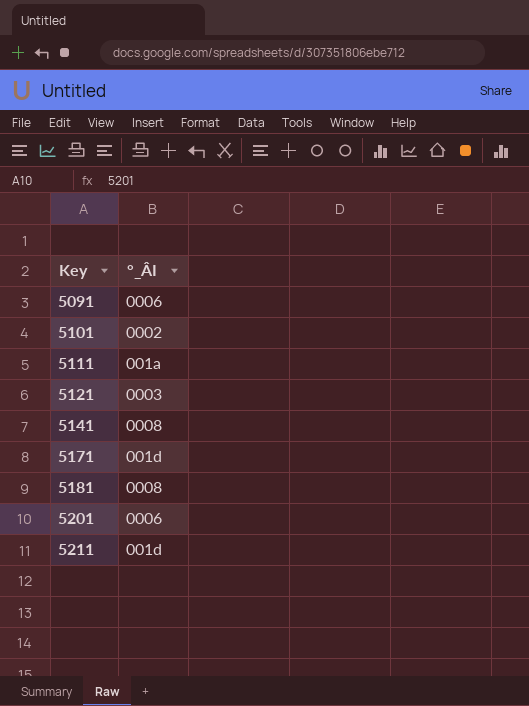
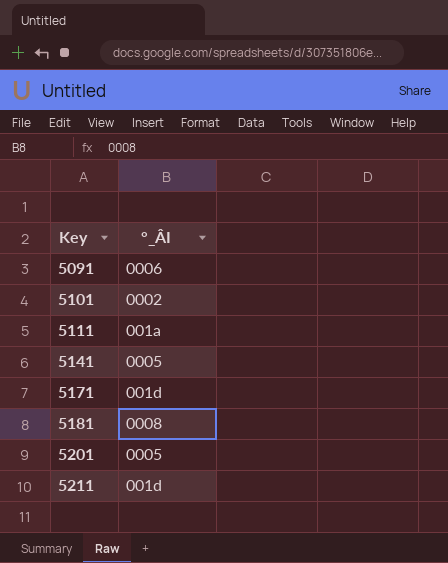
row 5121: 0003 -> none
5141 | °_ÂI: 0008 -> 0005
5201 | °_ÂI: 0006 -> 0005

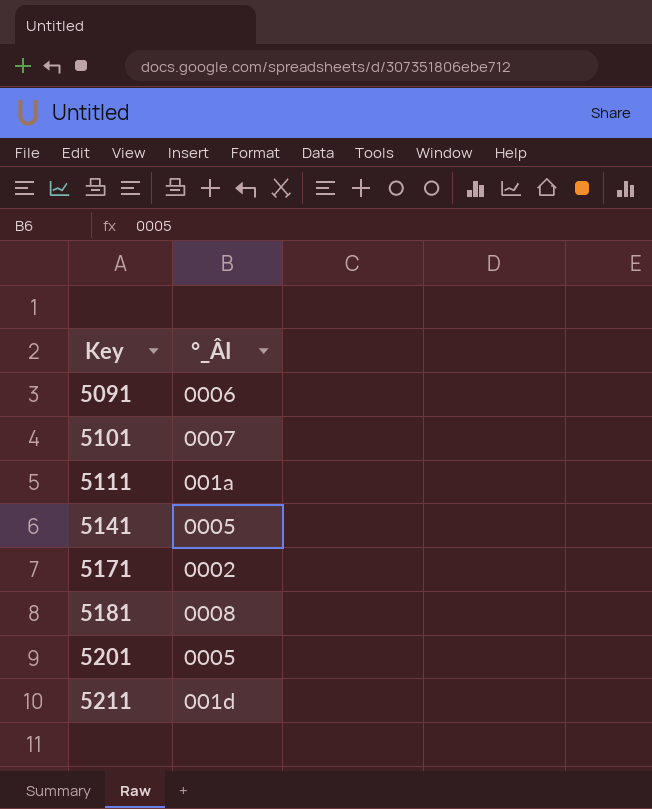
5101 | °_ÂI: 0002 -> 0007
5171 | °_ÂI: 001d -> 0002

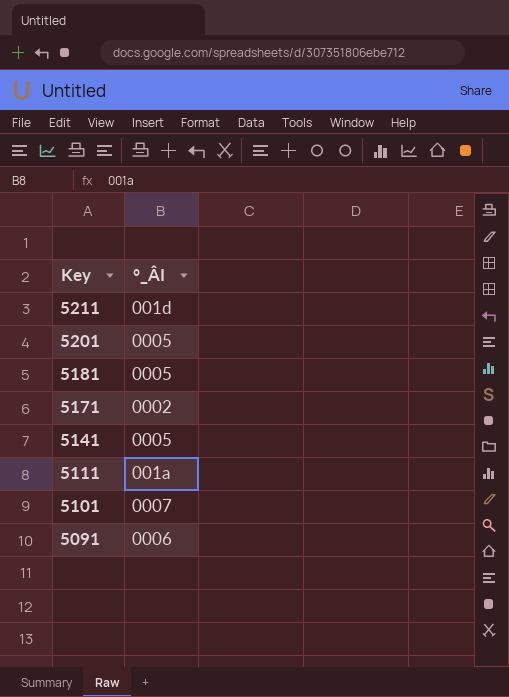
row order: Key ascending -> Key descending
5181 | °_ÂI: 0008 -> 0005

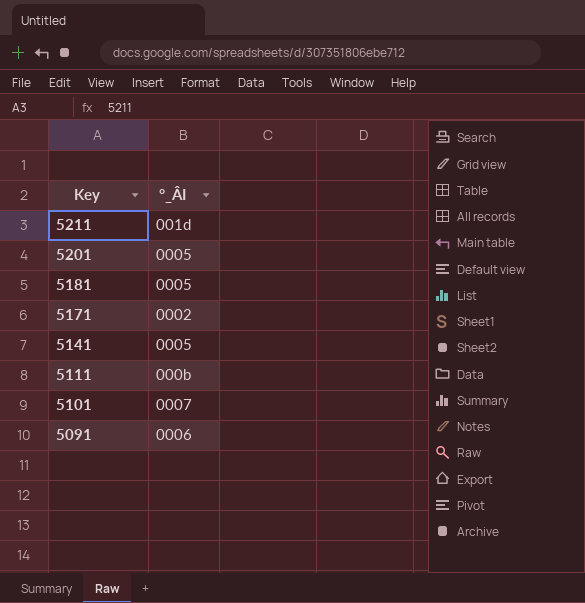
5111 | °_ÂI: 001a -> 000b

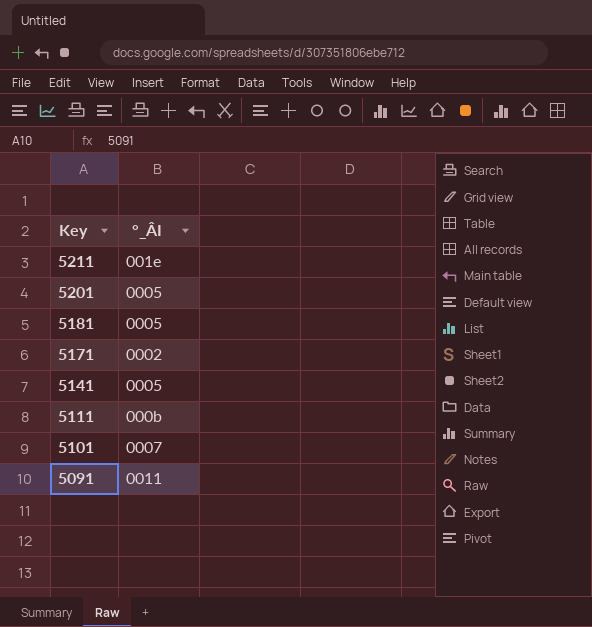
5211 | °_ÂI: 001d -> 001e
5091 | °_ÂI: 0006 -> 0011

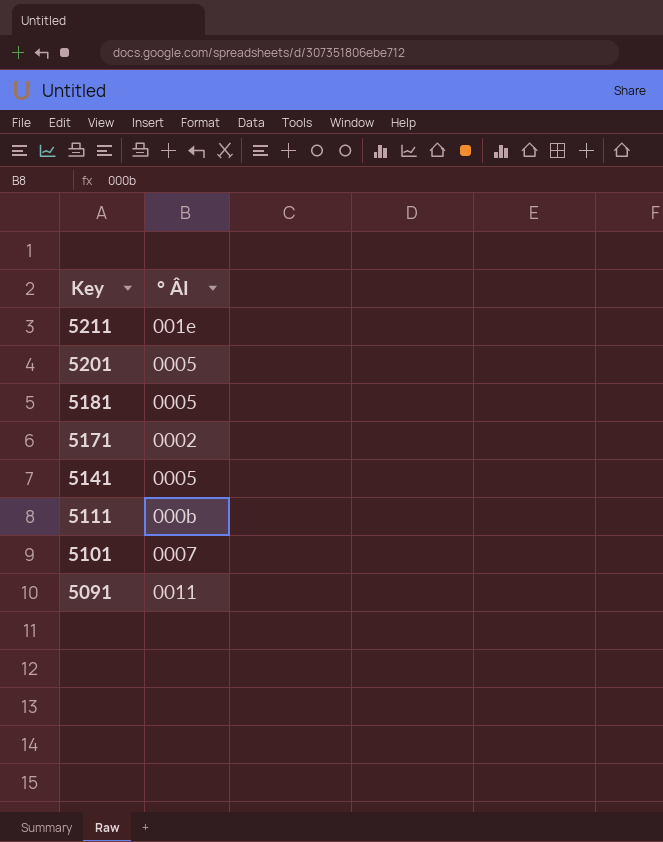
column name: °_ÂI -> ° ÂI

